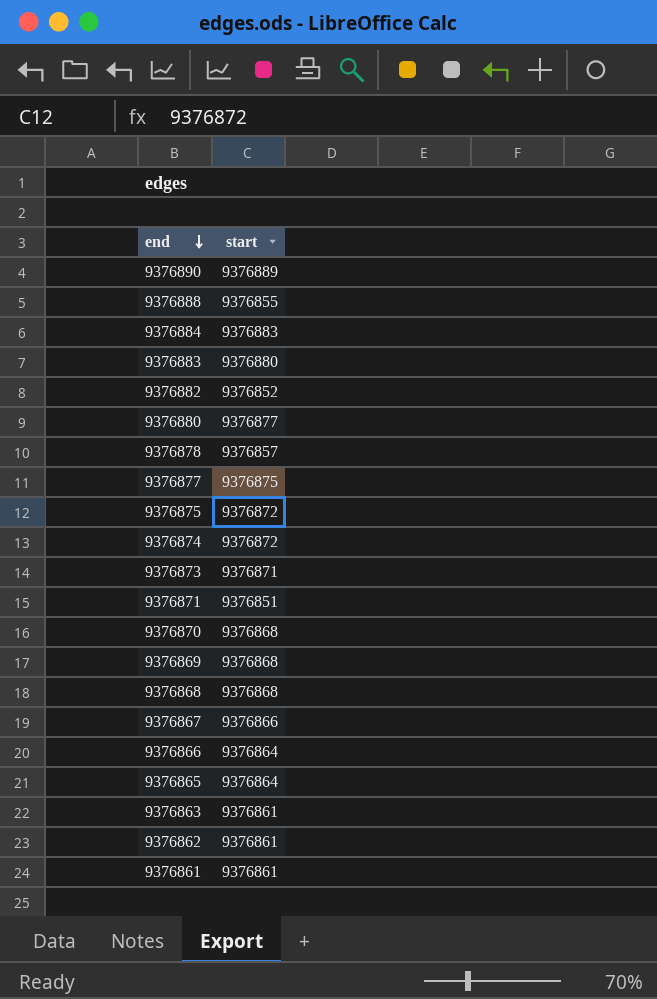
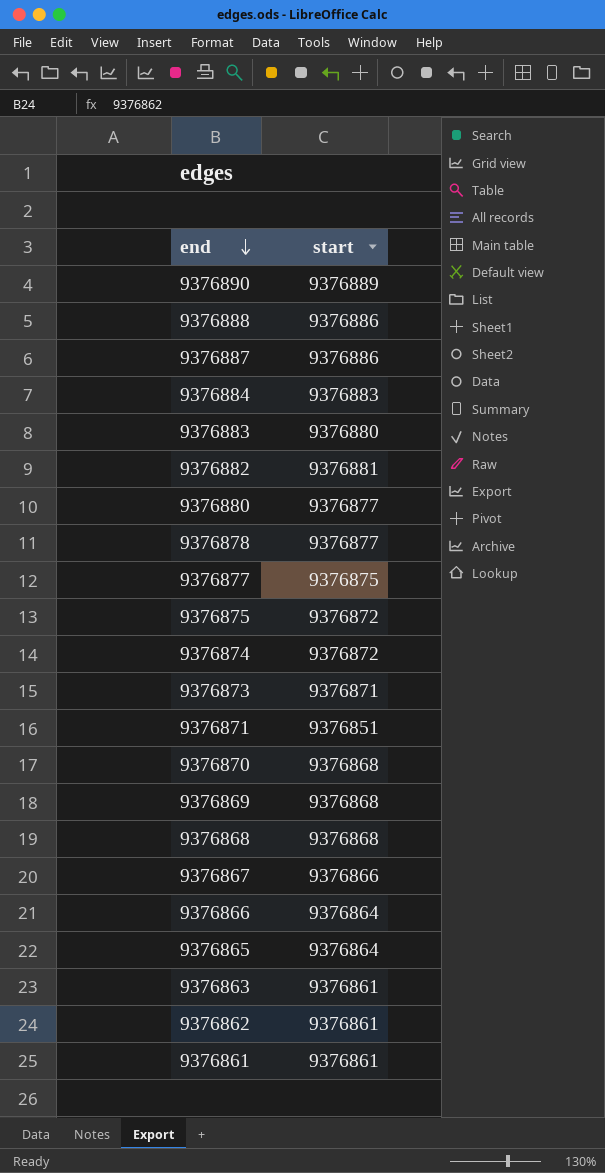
9376888 | start: 9376855 -> 9376886
row 9376887: none -> 9376886
9376882 | start: 9376852 -> 9376881
9376878 | start: 9376857 -> 9376877

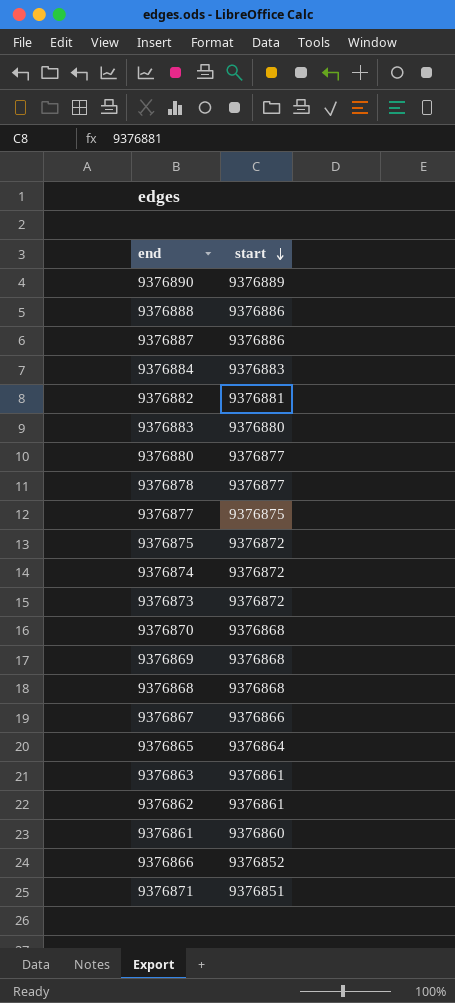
row order: end descending -> start descending
9376873 | start: 9376871 -> 9376872
9376861 | start: 9376861 -> 9376860
9376866 | start: 9376864 -> 9376852

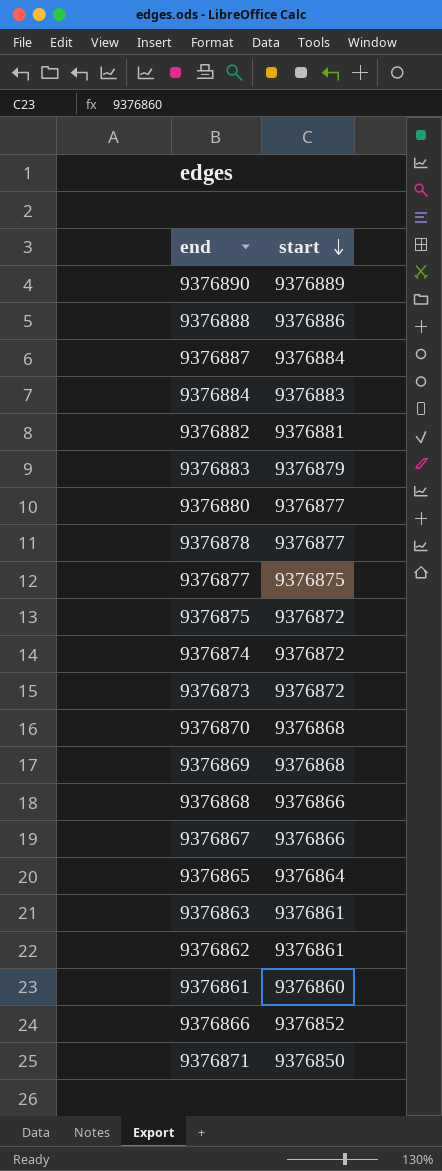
9376887 | start: 9376886 -> 9376884
9376883 | start: 9376880 -> 9376879
9376868 | start: 9376868 -> 9376866
9376871 | start: 9376851 -> 9376850

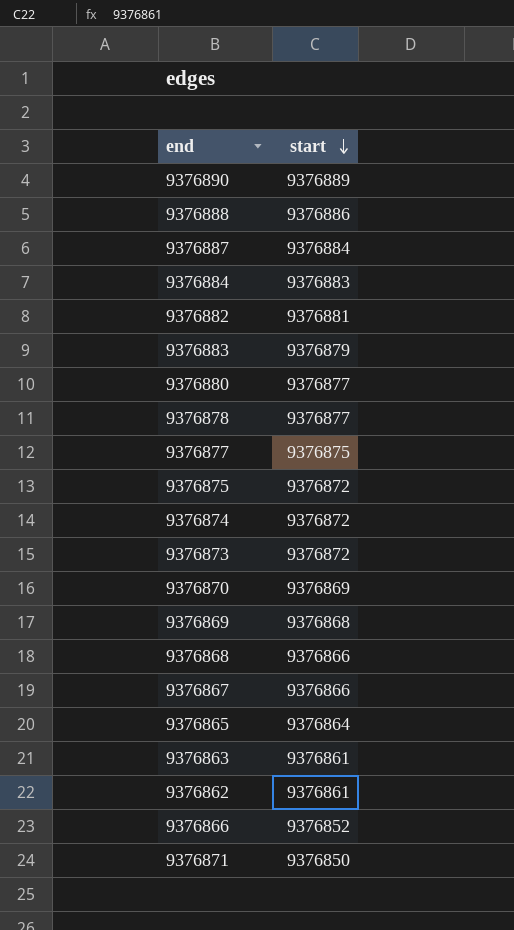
row 9376861: 9376860 -> none
9376870 | start: 9376868 -> 9376869

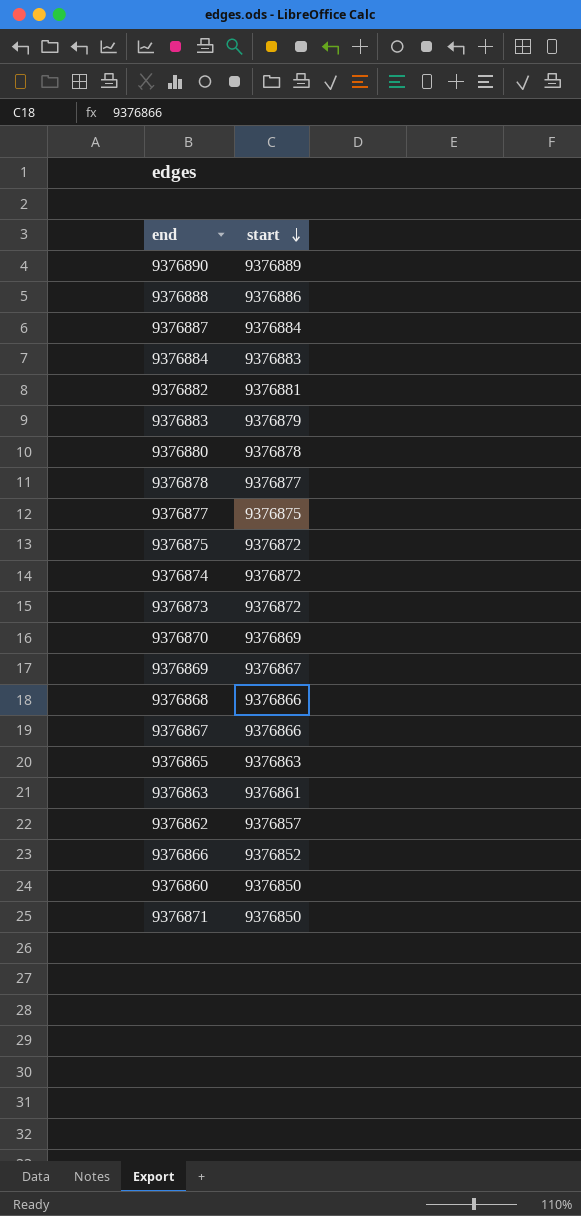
9376880 | start: 9376877 -> 9376878
9376869 | start: 9376868 -> 9376867
9376865 | start: 9376864 -> 9376863
9376862 | start: 9376861 -> 9376857
row 9376860: none -> 9376850

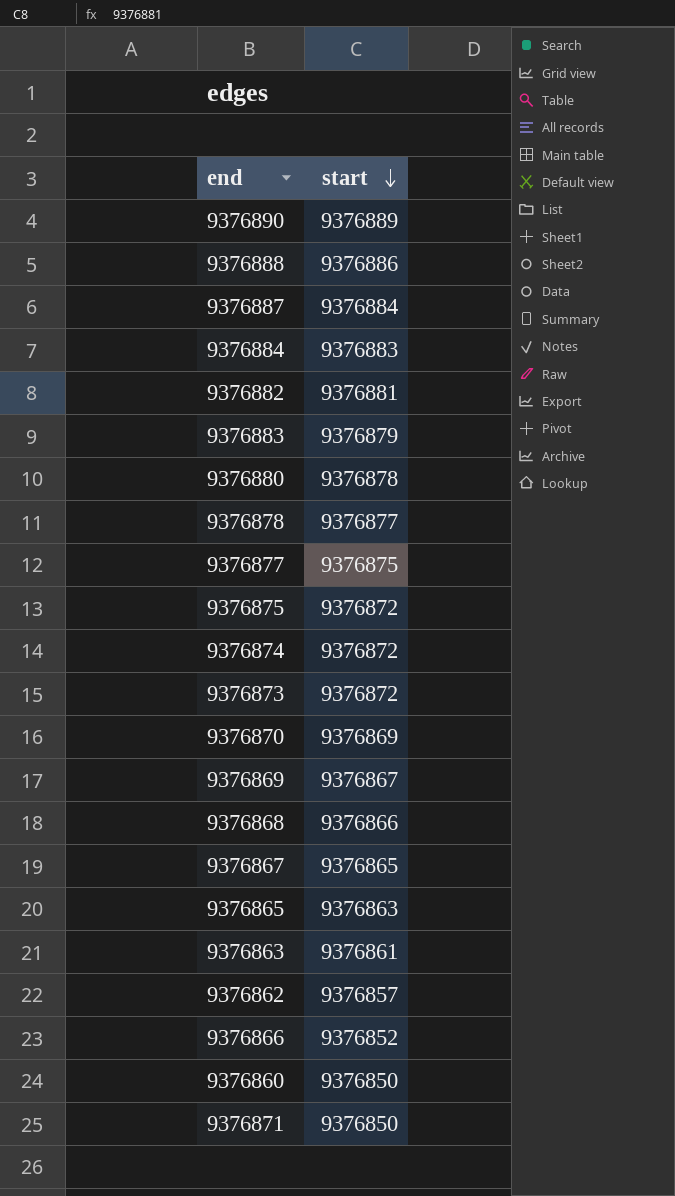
9376867 | start: 9376866 -> 9376865

